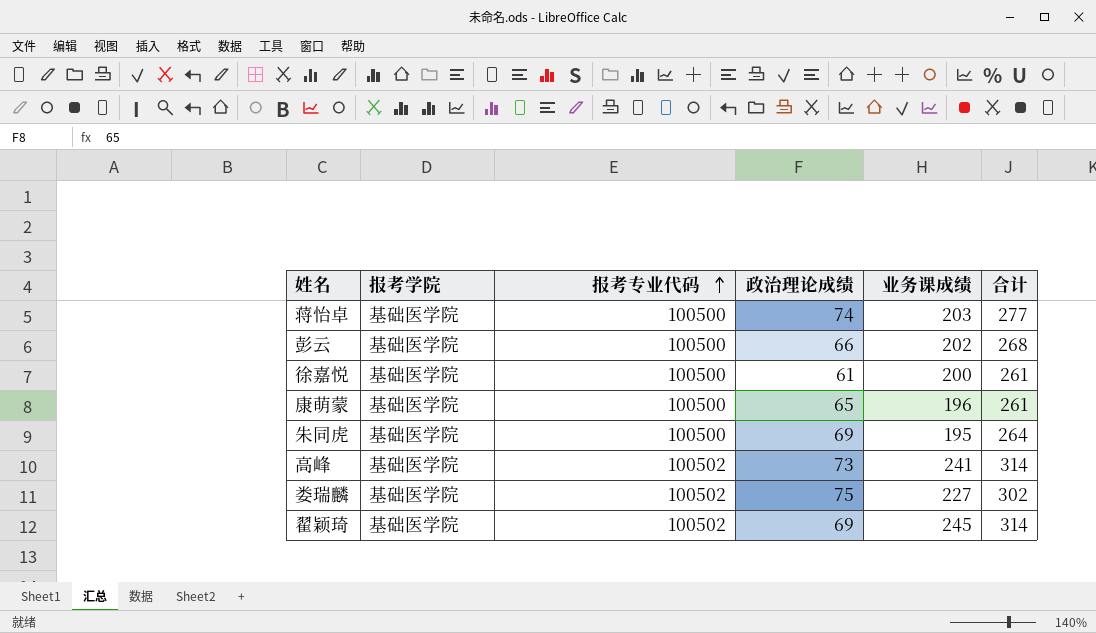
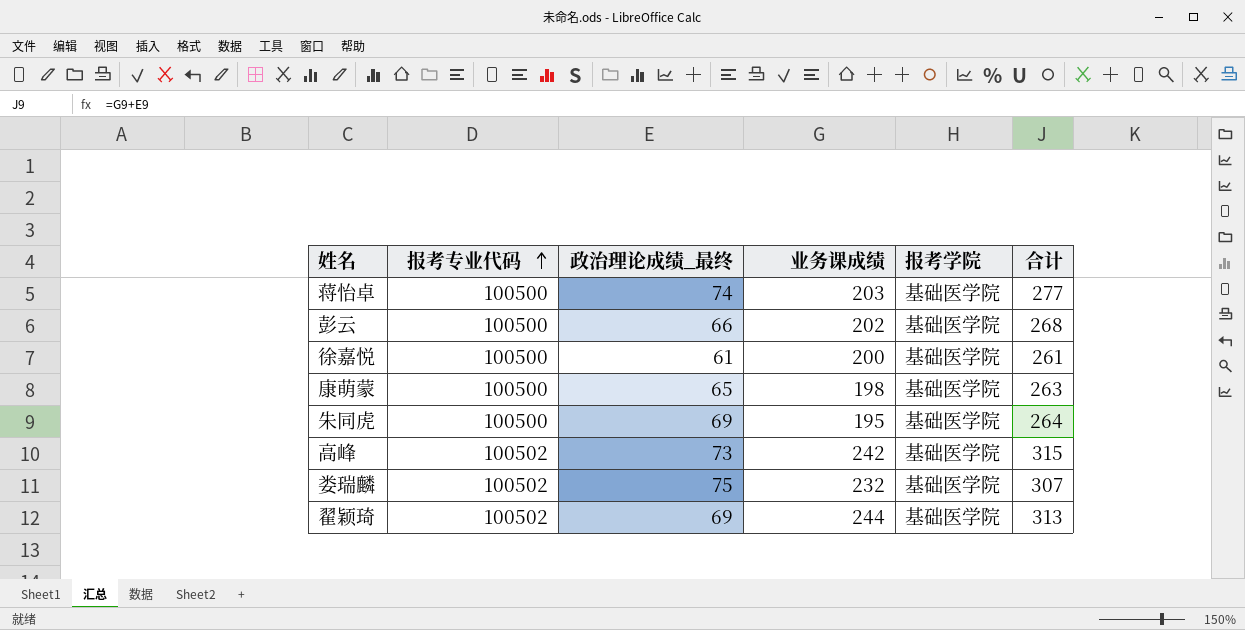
column name: 政治理论成绩 -> 政治理论成绩_最终
column 报考学院 | position: 2 -> 5
康萌蒙 | 业务课成绩: 196 -> 198
康萌蒙 | 合计: 261 -> 263
高峰 | 业务课成绩: 241 -> 242
高峰 | 合计: 314 -> 315
娄瑞麟 | 业务课成绩: 227 -> 232
娄瑞麟 | 合计: 302 -> 307
翟颖琦 | 业务课成绩: 245 -> 244
翟颖琦 | 合计: 314 -> 313

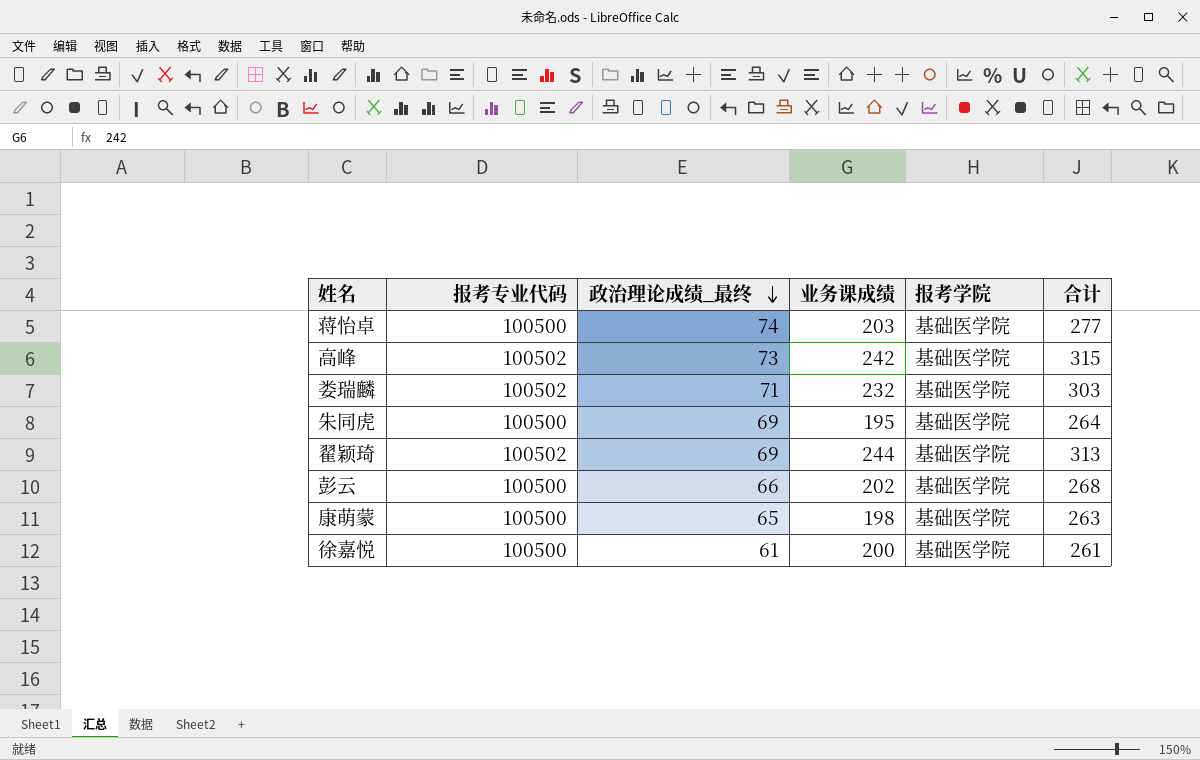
row order: 报考专业代码 ascending -> 政治理论成绩_最终 descending
娄瑞麟 | 政治理论成绩_最终: 75 -> 71
娄瑞麟 | 合计: 307 -> 303

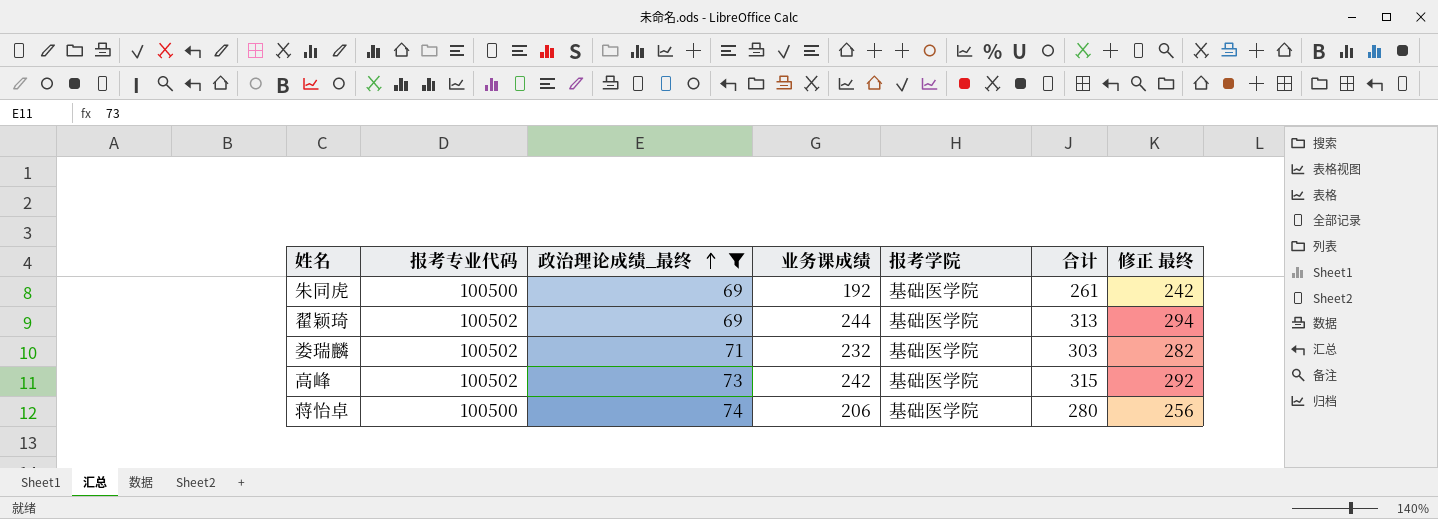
filter: none -> 政治理论成绩_最终 >= 69
row order: 政治理论成绩_最终 descending -> 政治理论成绩_最终 ascending
column 修正 最终 | formula: none -> [业务课成绩] + 50
朱同虎 | 业务课成绩: 195 -> 192
朱同虎 | 合计: 264 -> 261
蒋怡卓 | 业务课成绩: 203 -> 206
蒋怡卓 | 合计: 277 -> 280

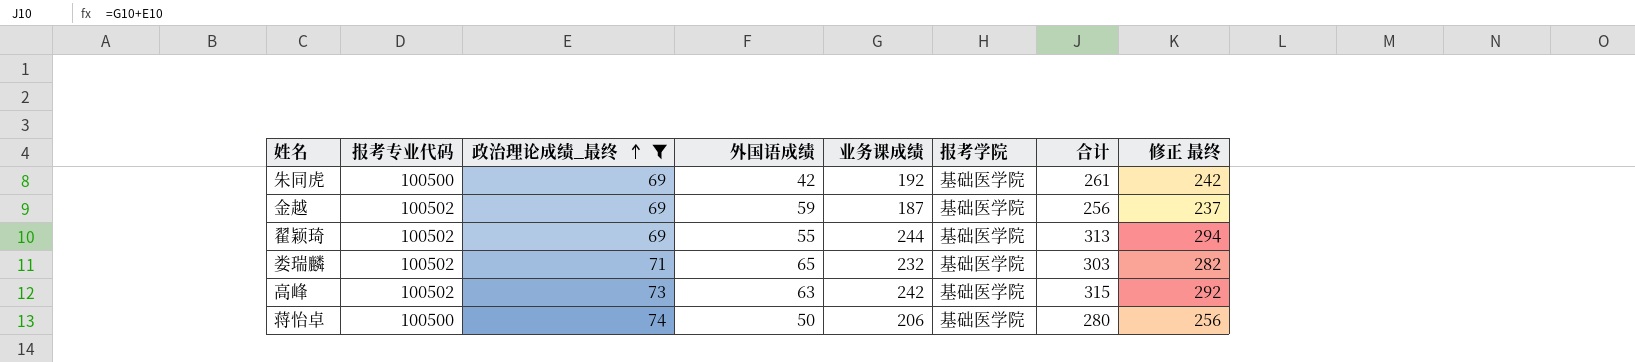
column 外国语成绩 | position: none -> 4
row 金越: none -> 100502 | 69 | 59 | 187 | 基础医学院 | 256 | 237

